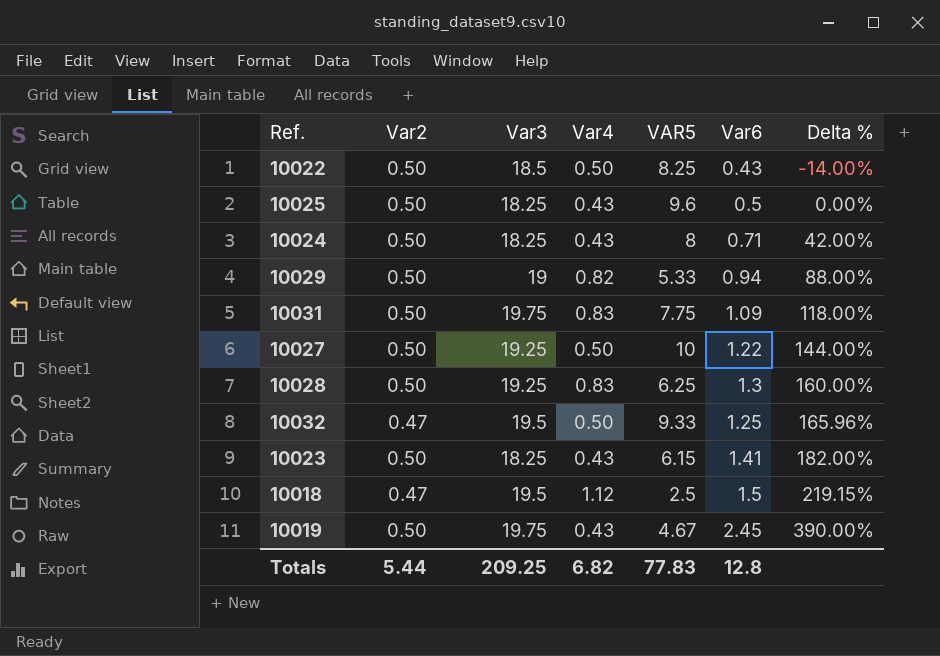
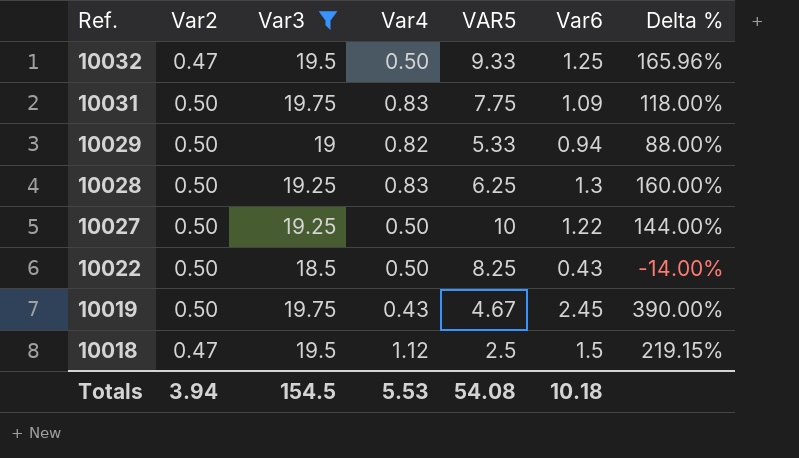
filter: none -> Var3 != 18.25
row order: Delta % ascending -> Ref. descending
Totals | Var2: 5.44 -> 3.94
Totals | Var3: 209.25 -> 154.5
Totals | Var4: 6.82 -> 5.53
Totals | VAR5: 77.83 -> 54.08
Totals | Var6: 12.8 -> 10.18

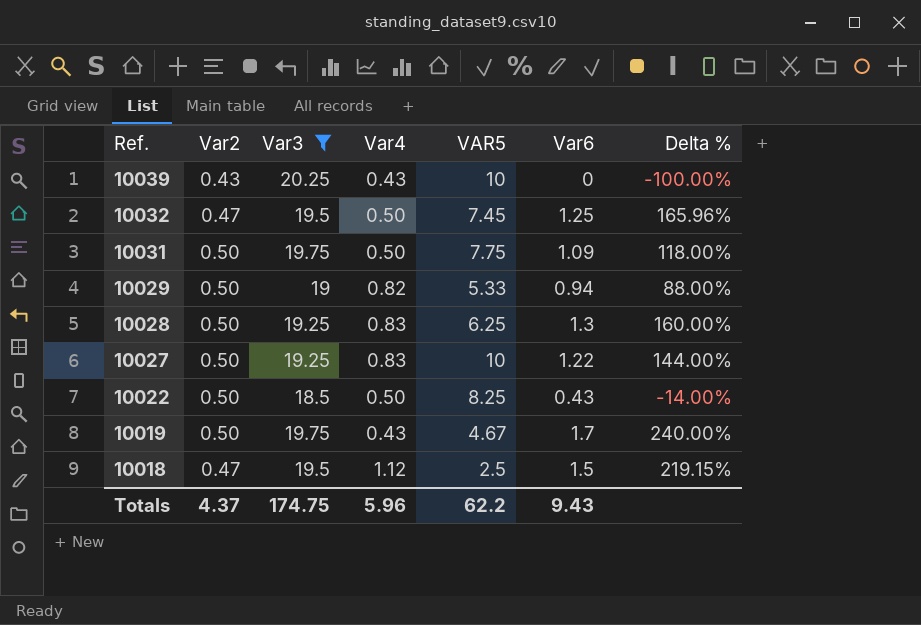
row 10039: none -> 0.43 | 20.25 | 0.43 | 10 | 0 | -100.00%
10032 | VAR5: 9.33 -> 7.45
10031 | Var4: 0.83 -> 0.50
10027 | Var4: 0.50 -> 0.83
10019 | Var6: 2.45 -> 1.7
10019 | Delta %: 390.00% -> 240.00%
Totals | Var2: 3.94 -> 4.37
Totals | Var3: 154.5 -> 174.75
Totals | Var4: 5.53 -> 5.96
Totals | VAR5: 54.08 -> 62.2
Totals | Var6: 10.18 -> 9.43

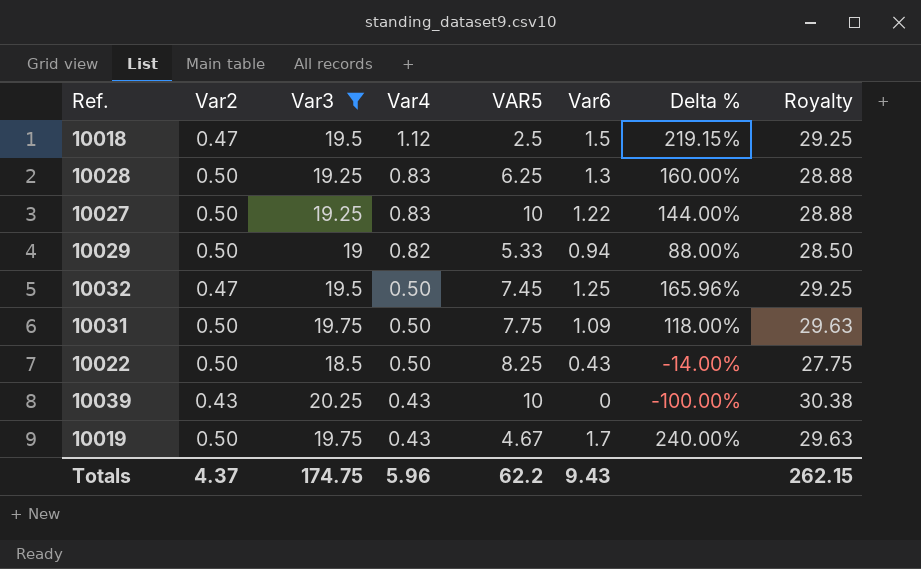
row order: Ref. descending -> Var4 descending
column Royalty | formula: none -> [Var3] * 1.5

